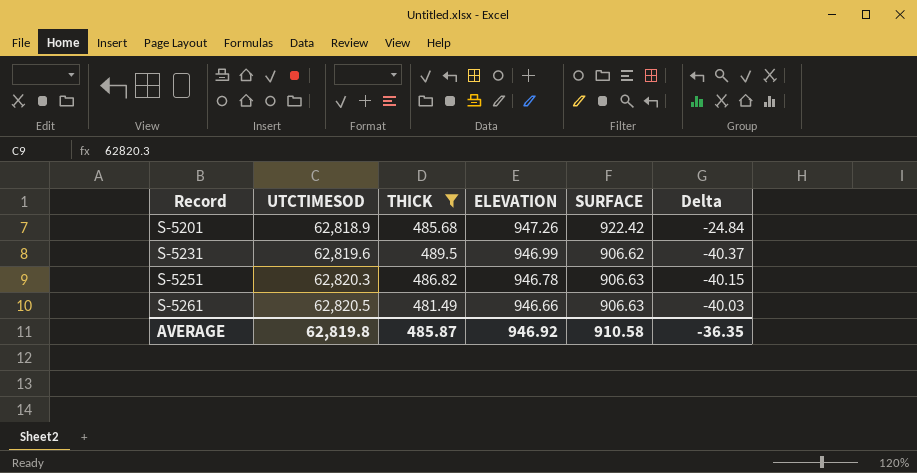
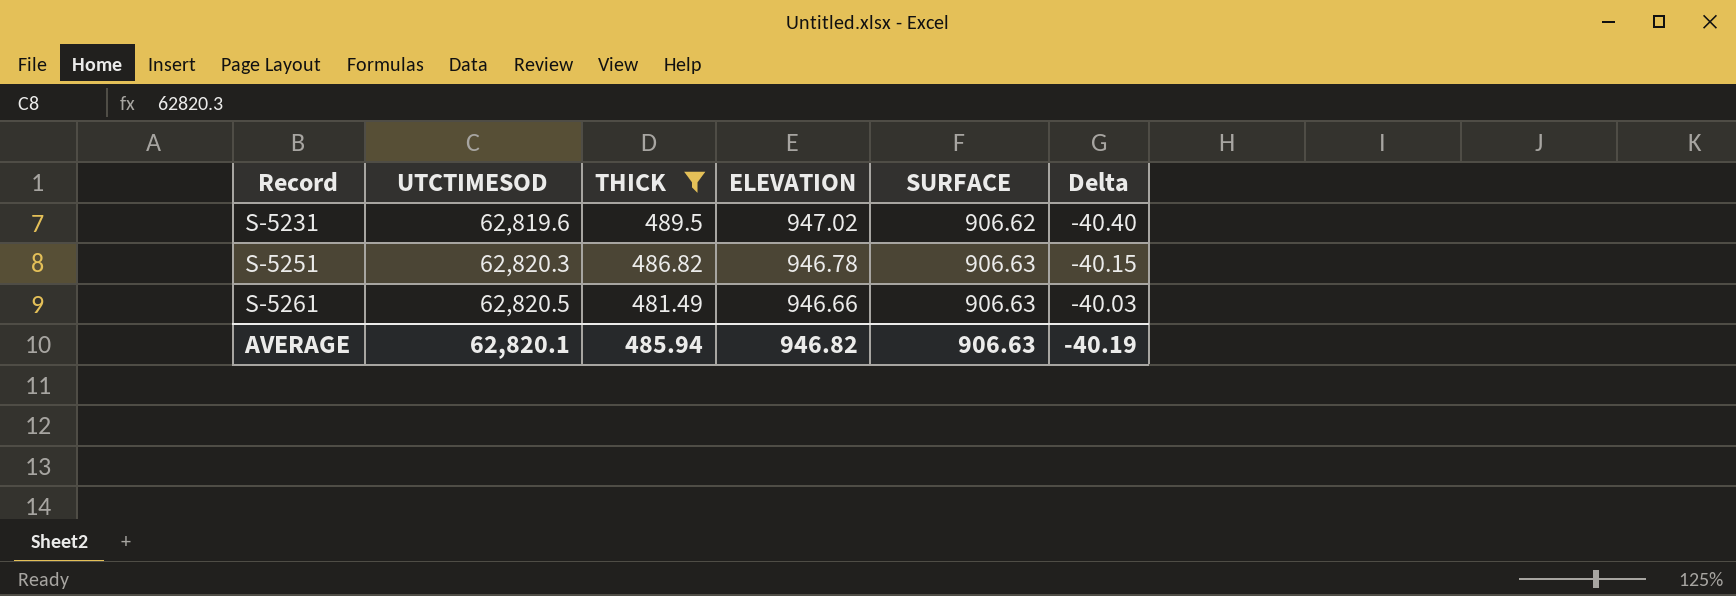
row S-5201: 62,818.9 | 485.68 | 947.26 | 922.42 | -24.84 -> none
S-5231 | ELEVATION: 946.99 -> 947.02
S-5231 | Delta: -40.37 -> -40.40
AVERAGE | UTCTIMESOD: 62,819.8 -> 62,820.1
AVERAGE | THICK: 485.87 -> 485.94
AVERAGE | ELEVATION: 946.92 -> 946.82
AVERAGE | SURFACE: 910.58 -> 906.63
AVERAGE | Delta: -36.35 -> -40.19

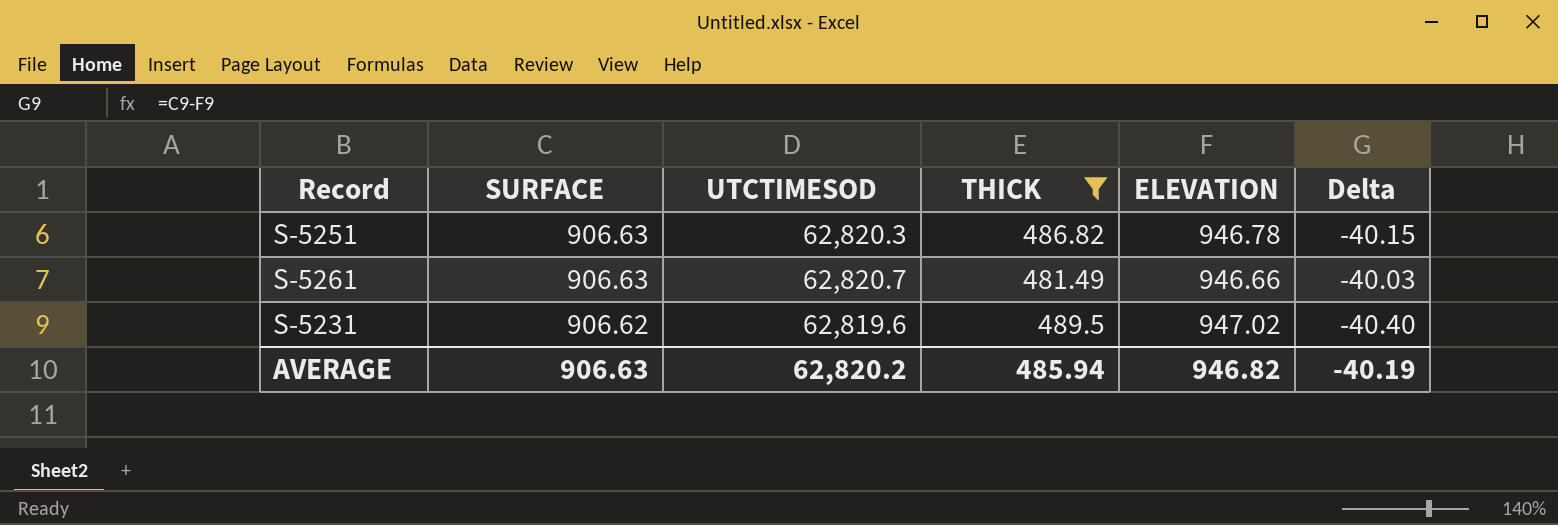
row order: Record ascending -> SURFACE descending
column SURFACE | position: 5 -> 2
S-5261 | UTCTIMESOD: 62,820.5 -> 62,820.7
AVERAGE | UTCTIMESOD: 62,820.1 -> 62,820.2

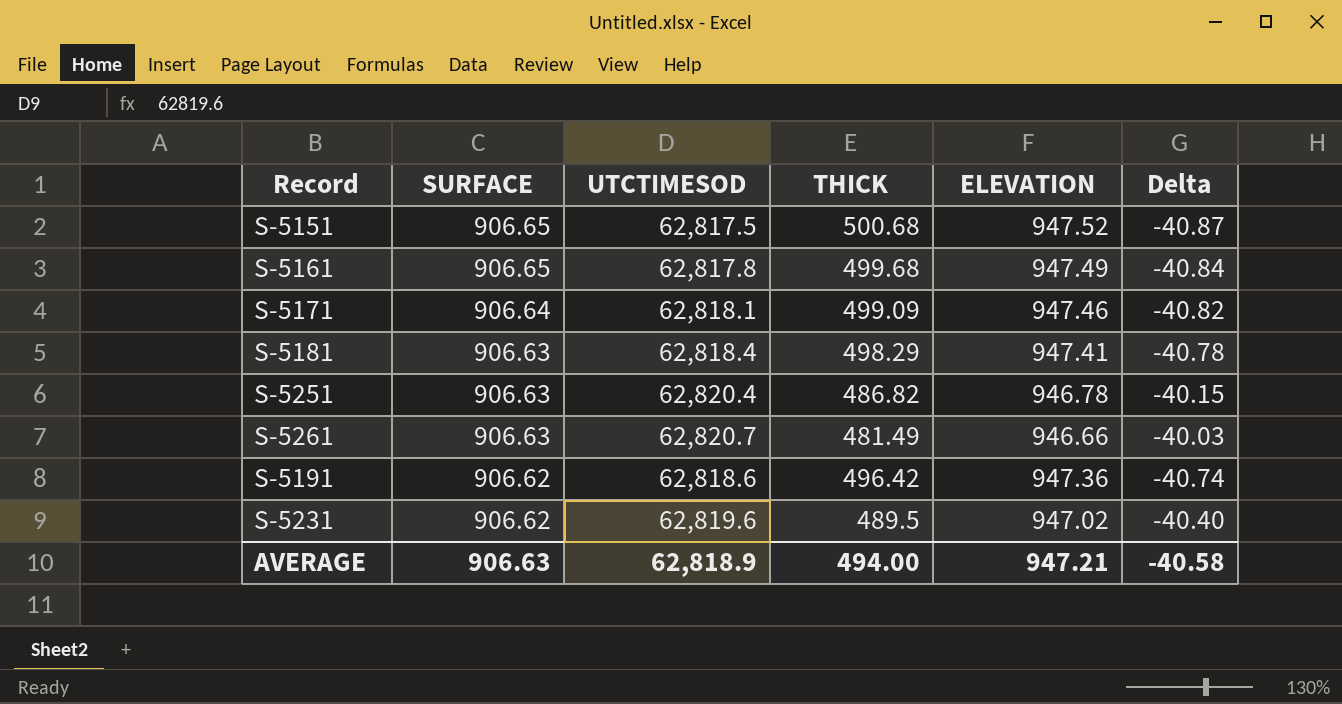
filter: THICK <= 489.5 -> none
S-5251 | UTCTIMESOD: 62,820.3 -> 62,820.4
AVERAGE | UTCTIMESOD: 62,820.2 -> 62,818.9
AVERAGE | THICK: 485.94 -> 494.00
AVERAGE | ELEVATION: 946.82 -> 947.21
AVERAGE | Delta: -40.19 -> -40.58

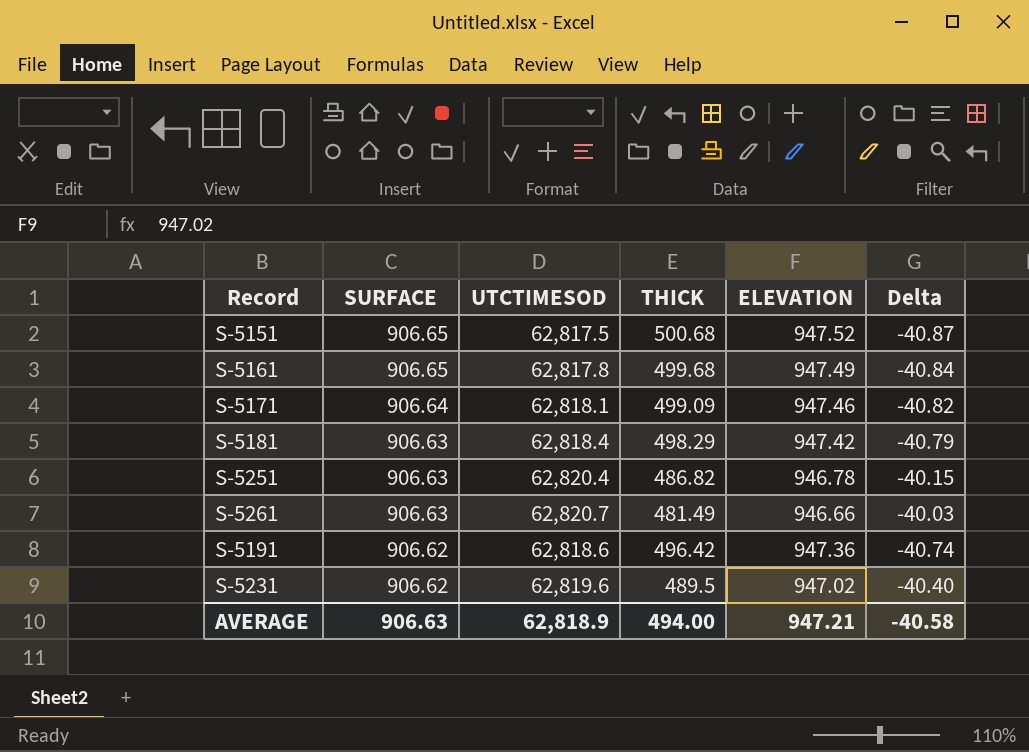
S-5181 | ELEVATION: 947.41 -> 947.42
S-5181 | Delta: -40.78 -> -40.79

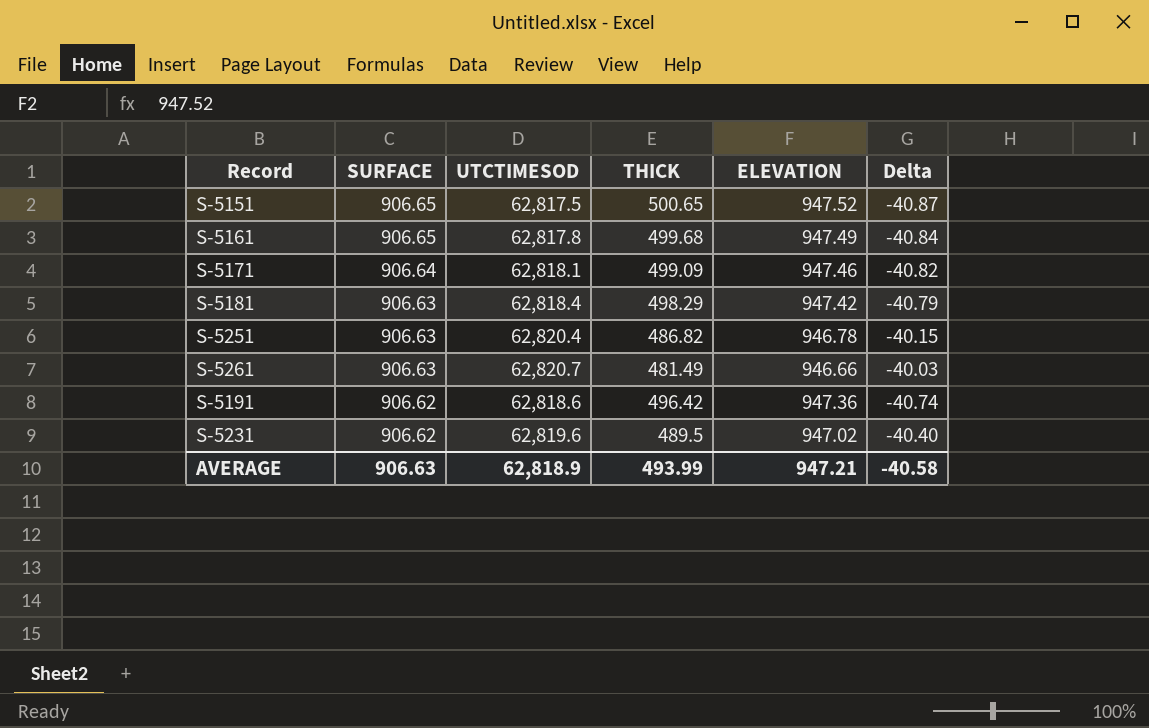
S-5151 | THICK: 500.68 -> 500.65
AVERAGE | THICK: 494.00 -> 493.99

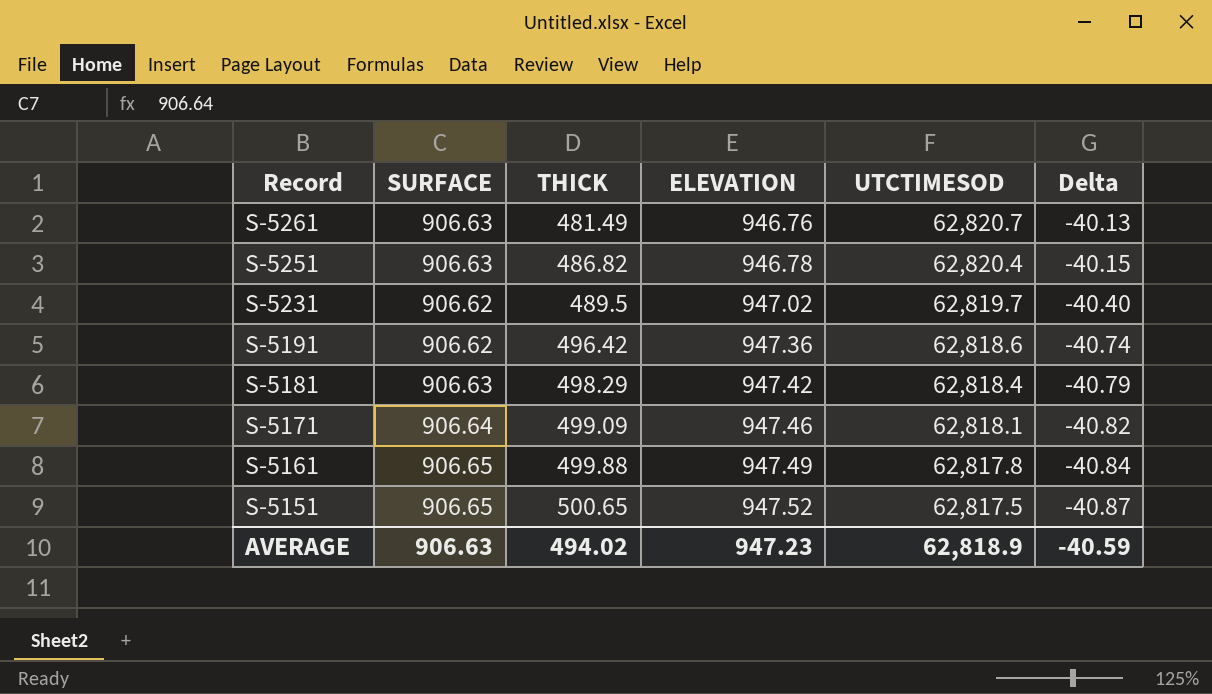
row order: SURFACE descending -> Record descending
column UTCTIMESOD | position: 3 -> 5
S-5261 | ELEVATION: 946.66 -> 946.76
S-5261 | Delta: -40.03 -> -40.13
S-5231 | UTCTIMESOD: 62,819.6 -> 62,819.7
S-5161 | THICK: 499.68 -> 499.88
AVERAGE | THICK: 493.99 -> 494.02
AVERAGE | ELEVATION: 947.21 -> 947.23
AVERAGE | Delta: -40.58 -> -40.59

